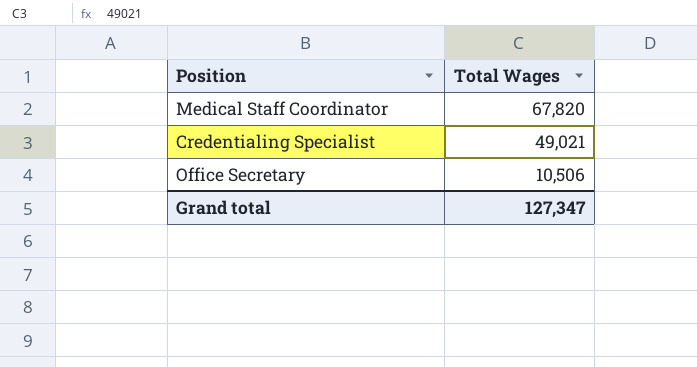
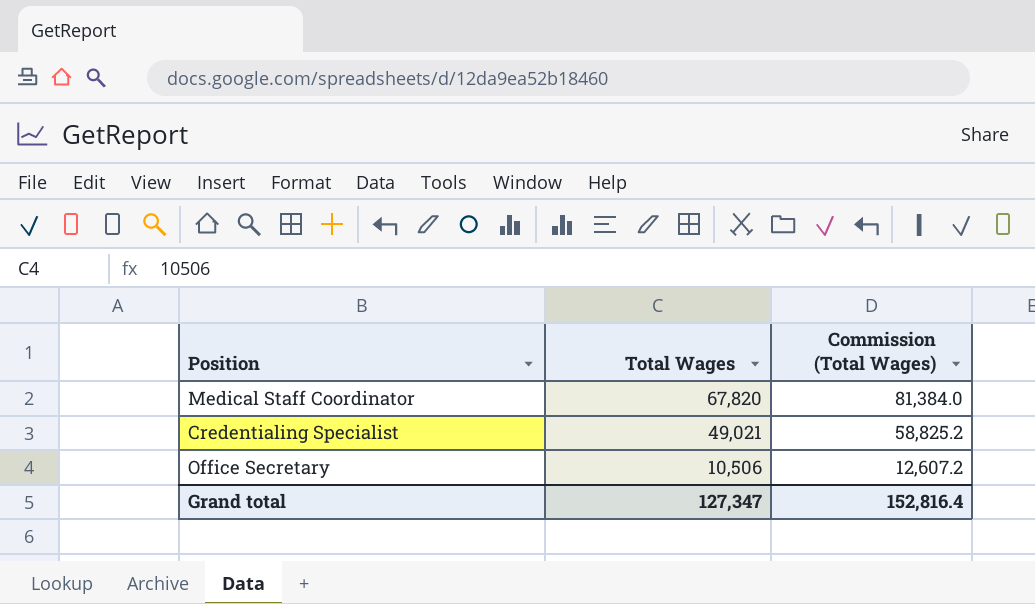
column Commission (Total Wages) | formula: none -> [Total Wages] * 1.2

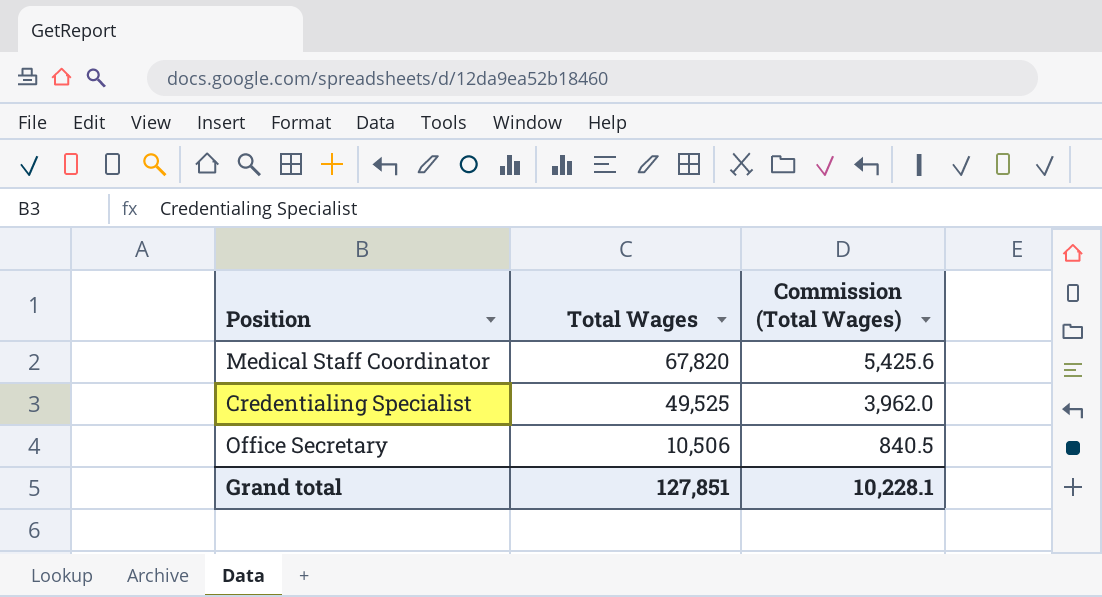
column Commission (Total Wages) | formula: [Total Wages] * 1.2 -> [Total Wages] * 0.08
Credentialing Specialist | Total Wages: 49,021 -> 49,525
Grand total | Total Wages: 127,347 -> 127,851
Grand total | Commission (Total Wages): 152,816.4 -> 10,228.1

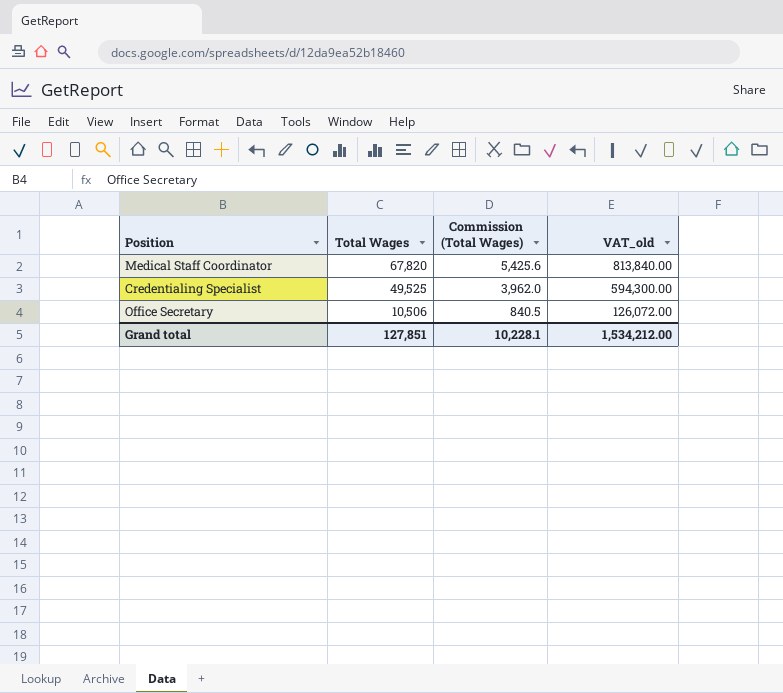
column VAT_old | formula: none -> [Total Wages] * 12

